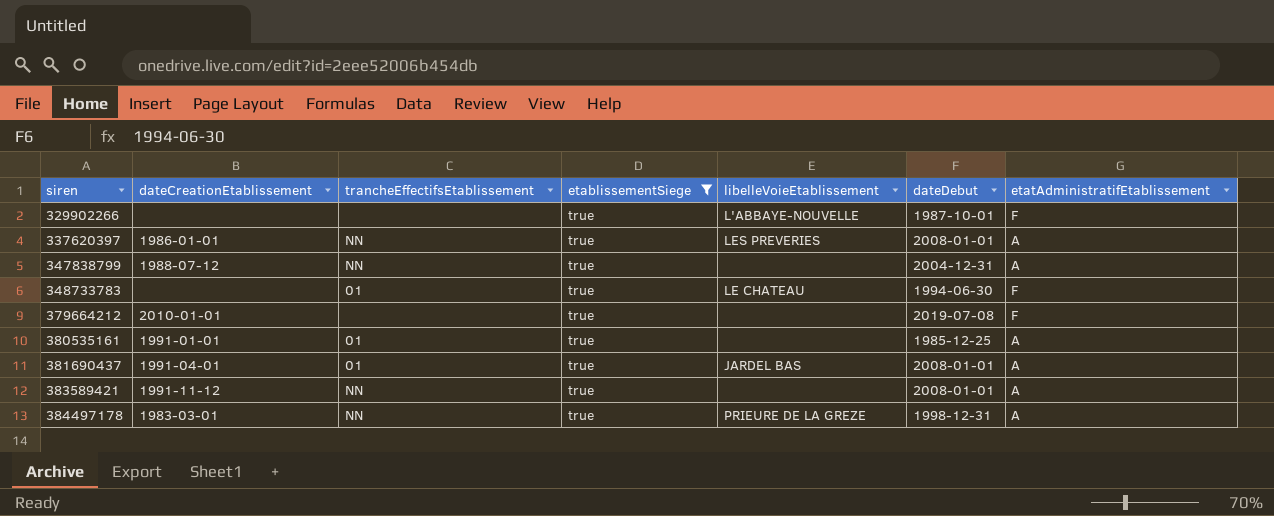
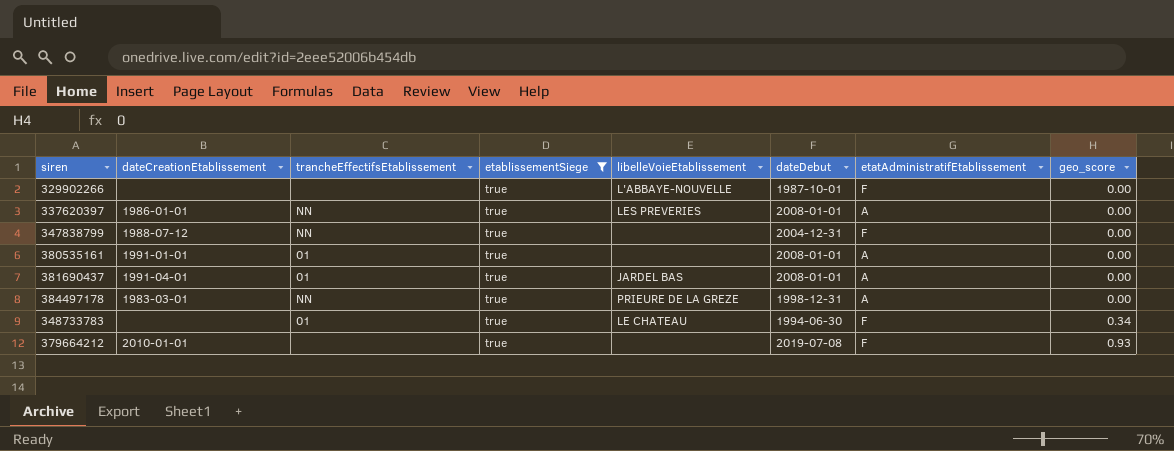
row order: siren ascending -> geo_score ascending
column geo_score | position: none -> 8
row 383589421: 1991-11-12 | NN | true | none | 2008-01-01 | A -> none
347838799 | etatAdministratifEtablissement: A -> F
380535161 | dateDebut: 1985-12-25 -> 2008-01-01

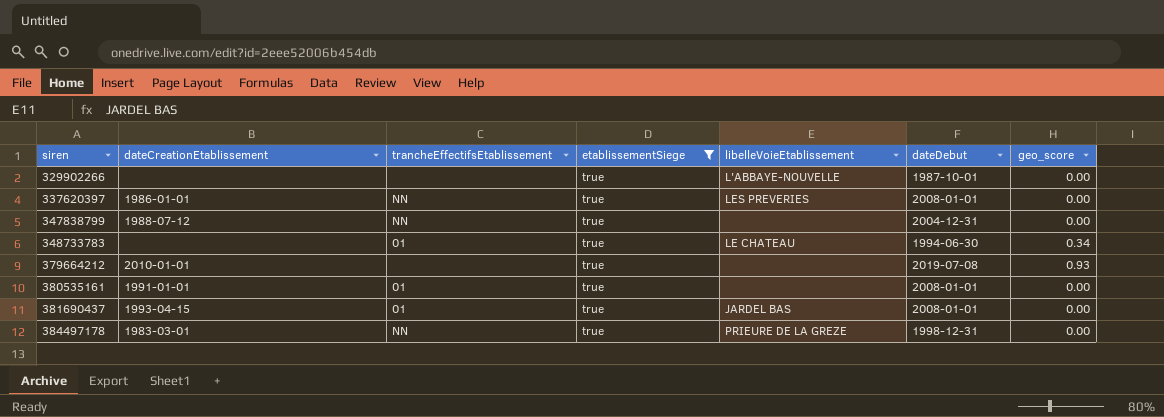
row order: geo_score ascending -> siren ascending
column etatAdministratifEtablissement | position: 7 -> none
381690437 | dateCreationEtablissement: 1991-04-01 -> 1993-04-15

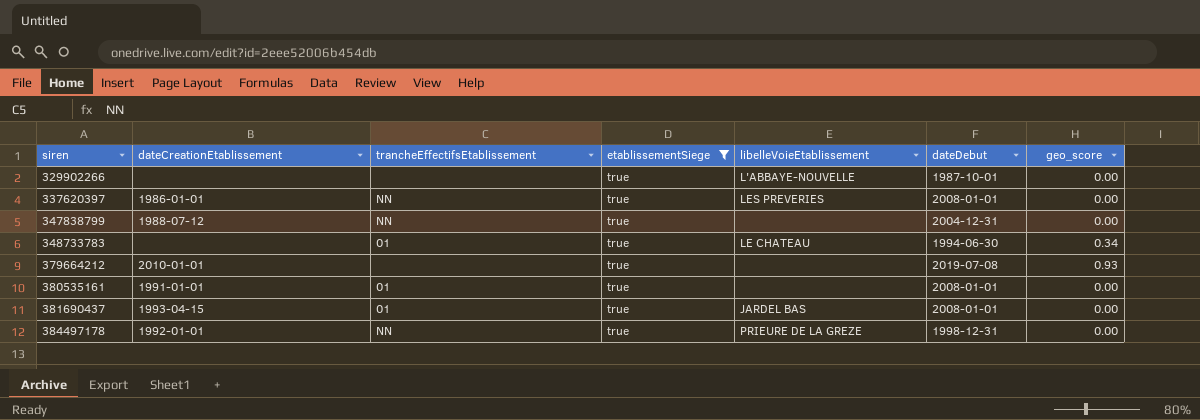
384497178 | dateCreationEtablissement: 1983-03-01 -> 1992-01-01

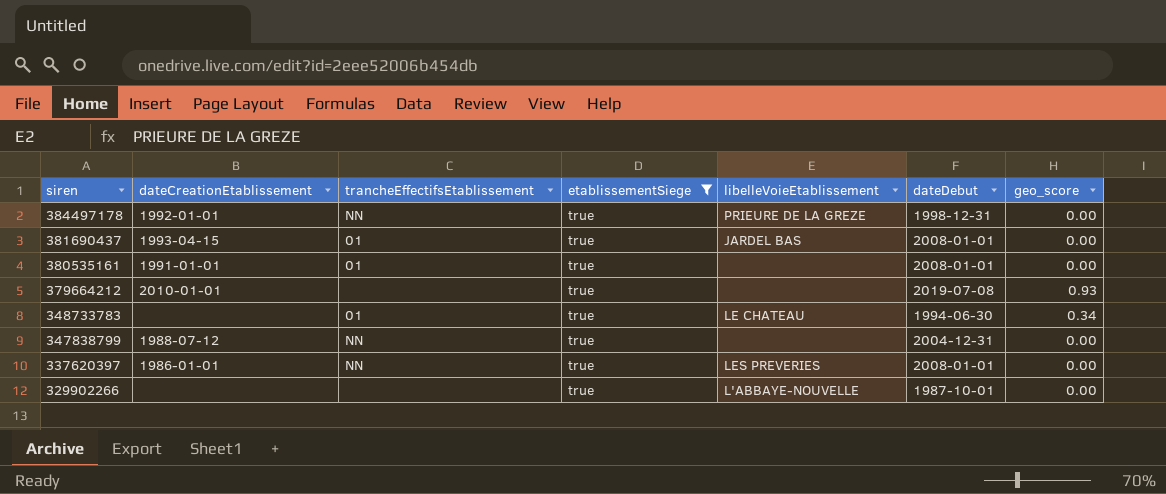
row order: siren ascending -> siren descending

